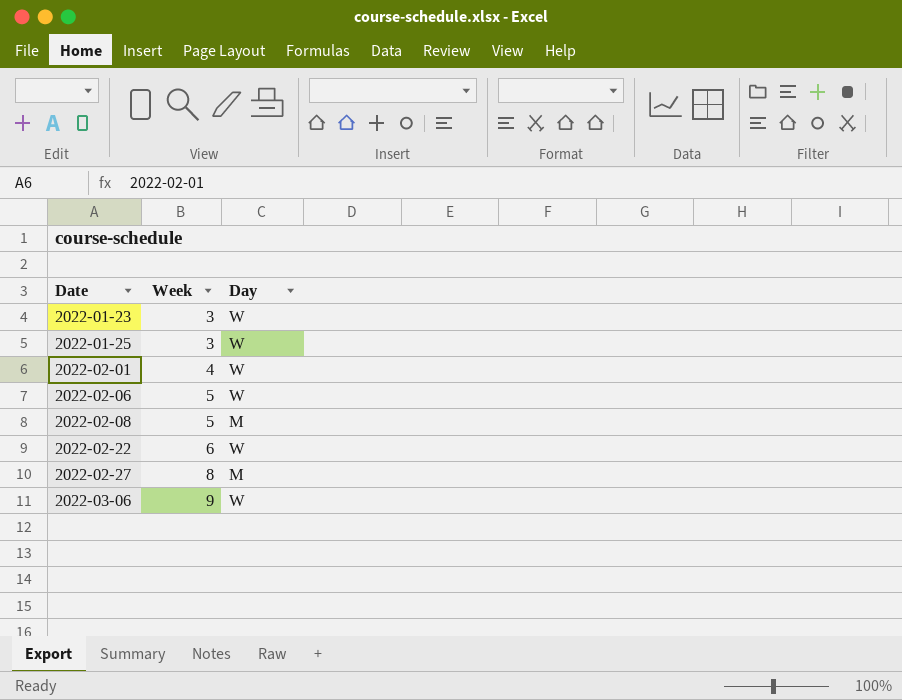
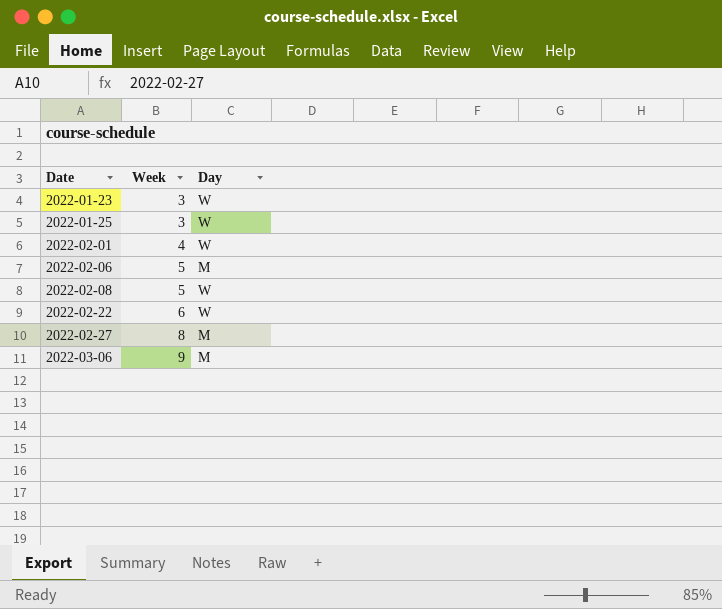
2022-02-06 | Day: W -> M
2022-02-08 | Day: M -> W
2022-03-06 | Day: W -> M

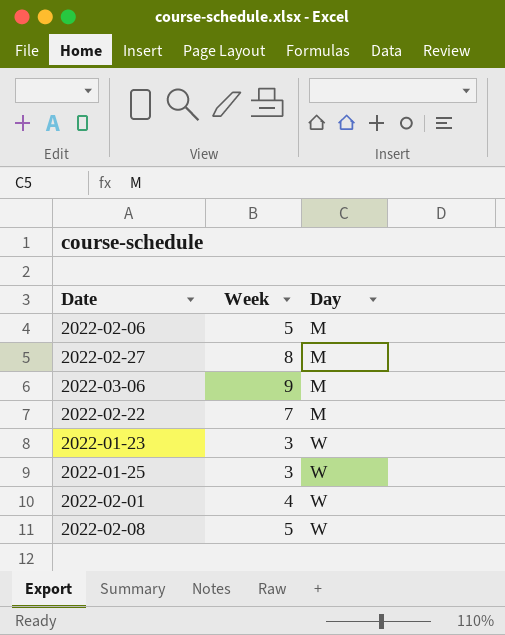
row order: Date ascending -> Day ascending
2022-02-22 | Week: 6 -> 7
2022-02-22 | Day: W -> M

